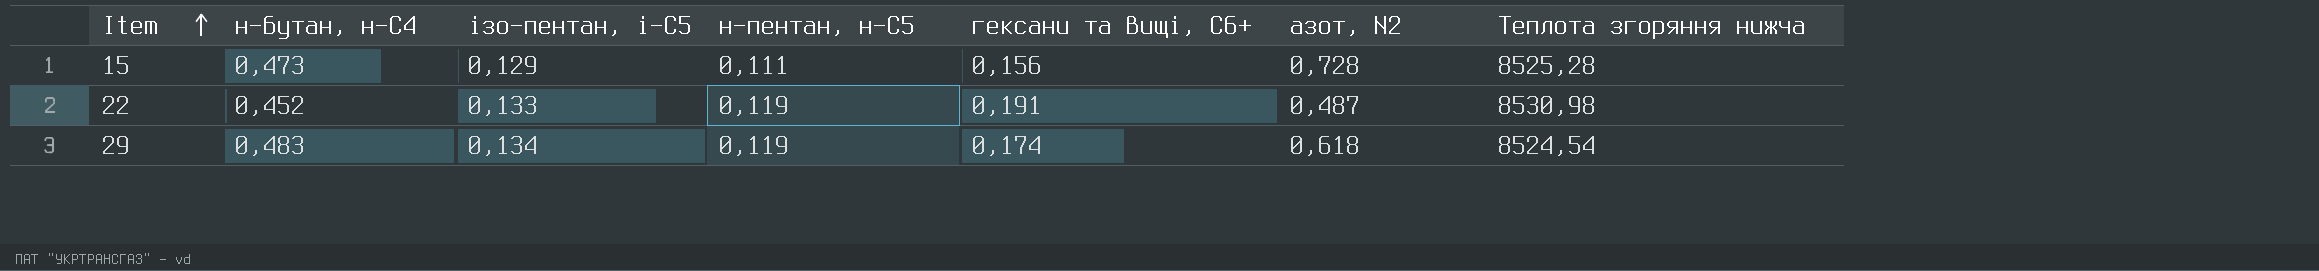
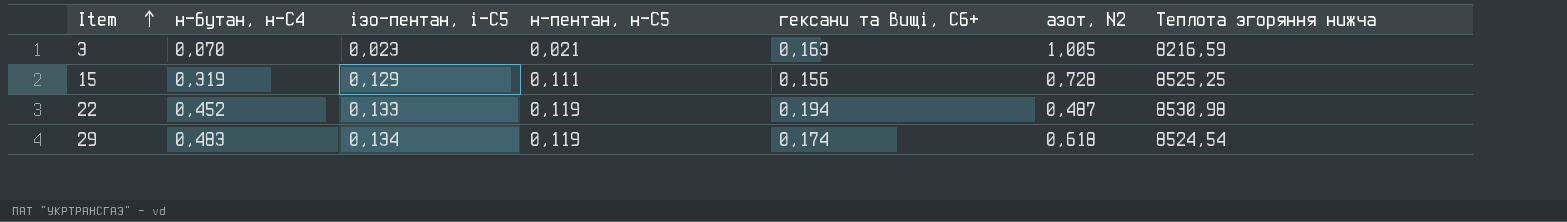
row 3: none -> 0,070 | 0,023 | 0,021 | 0,163 | 1,005 | 8216,59
15 | н-бутан, н-С4: 0,473 -> 0,319
15 | Теплота згоряння нижча: 8525,28 -> 8525,25
22 | гексани та вищі, С6+: 0,191 -> 0,194

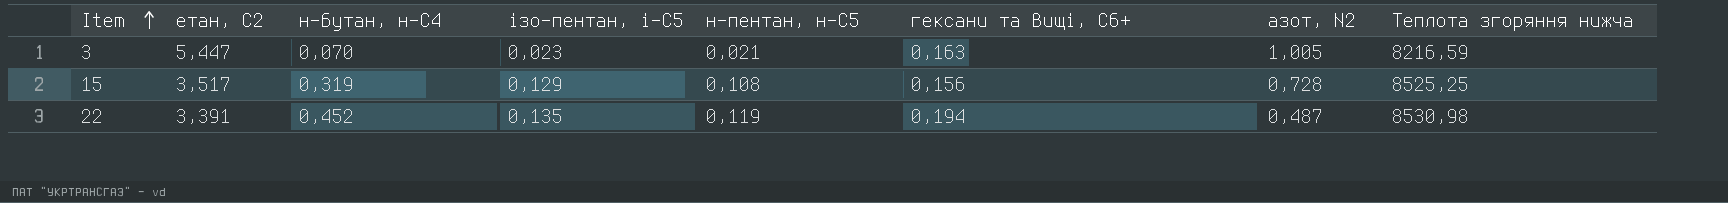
column етан, С2 | position: none -> 2
row 29: 0,483 | 0,134 | 0,119 | 0,174 | 0,618 | 8524,54 -> none
15 | н-пентан, н-С5: 0,111 -> 0,108
22 | ізо-пентан, і-С5: 0,133 -> 0,135

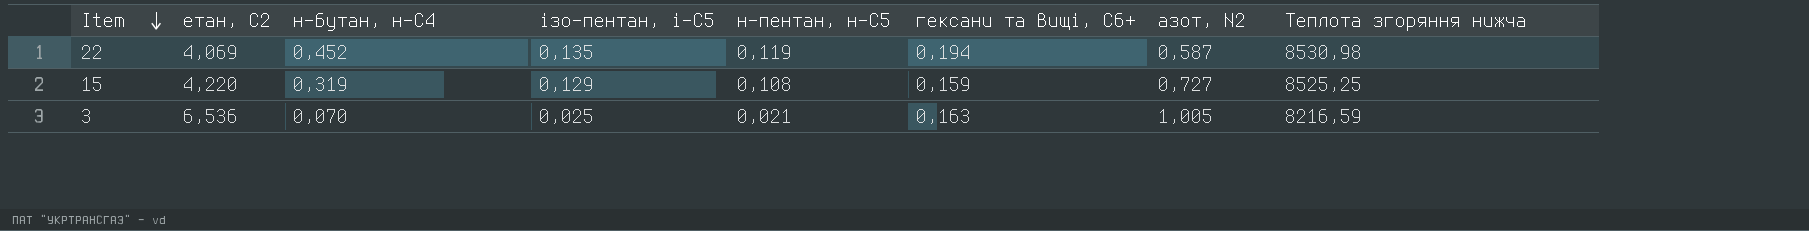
row order: Item ascending -> Item descending
22 | етан, С2: 3,391 -> 4,069
22 | азот, N2: 0,487 -> 0,587
15 | етан, С2: 3,517 -> 4,220
15 | гексани та вищі, С6+: 0,156 -> 0,159
15 | азот, N2: 0,728 -> 0,727
3 | етан, С2: 5,447 -> 6,536
3 | ізо-пентан, і-С5: 0,023 -> 0,025

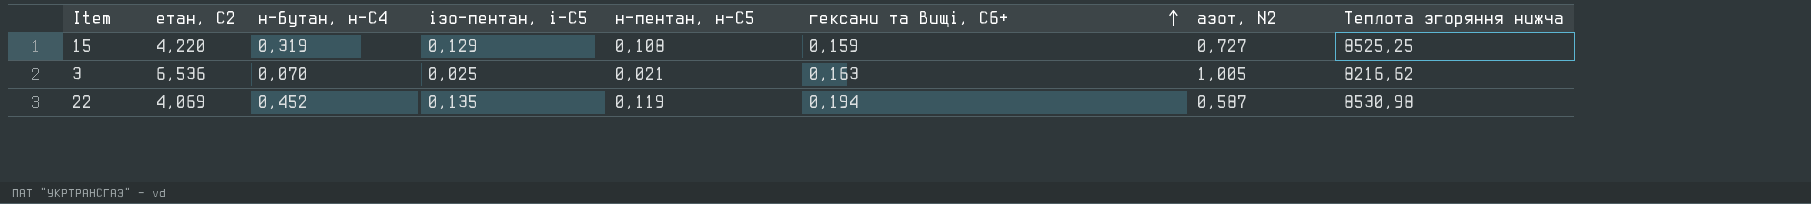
row order: Item descending -> гексани та вищі, С6+ ascending
3 | Теплота згоряння нижча: 8216,59 -> 8216,62

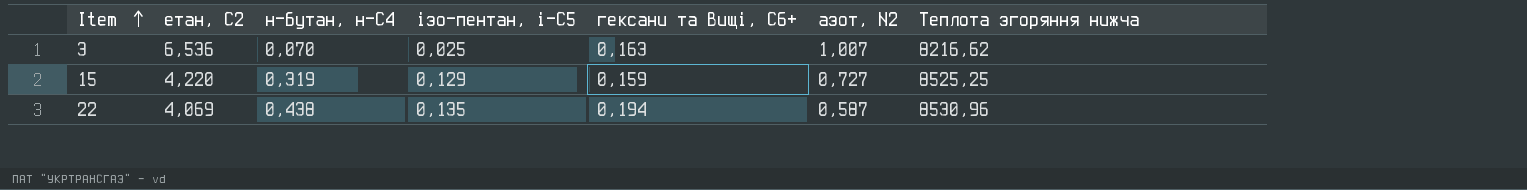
row order: гексани та вищі, С6+ ascending -> Item ascending
column н-пентан, н-С5 | position: 5 -> none
3 | азот, N2: 1,005 -> 1,007
22 | н-бутан, н-С4: 0,452 -> 0,438
22 | Теплота згоряння нижча: 8530,98 -> 8530,96

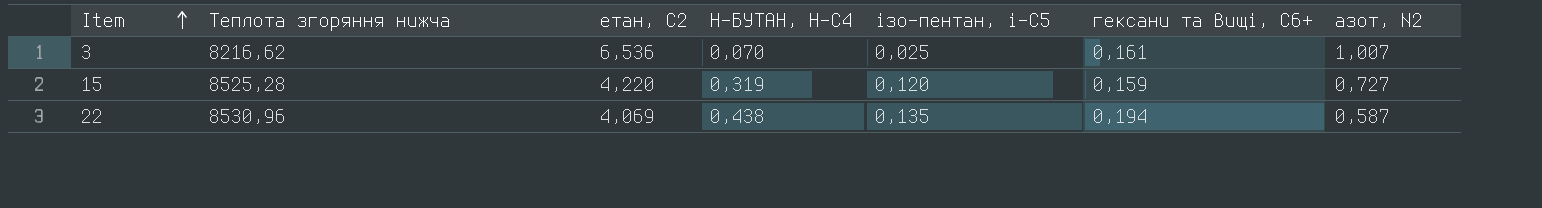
column Теплота згоряння нижча | position: 7 -> 2
column name: н-бутан, н-С4 -> Н-БУТАН, Н-С4
3 | гексани та вищі, С6+: 0,163 -> 0,161
15 | Теплота згоряння нижча: 8525,25 -> 8525,28
15 | ізо-пентан, і-С5: 0,129 -> 0,120

